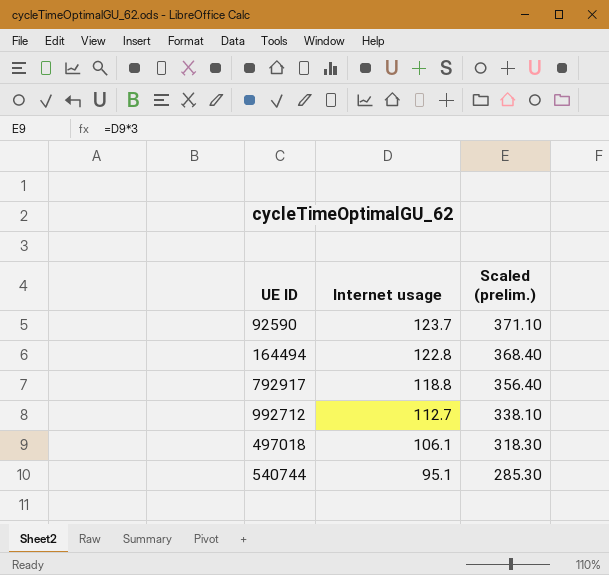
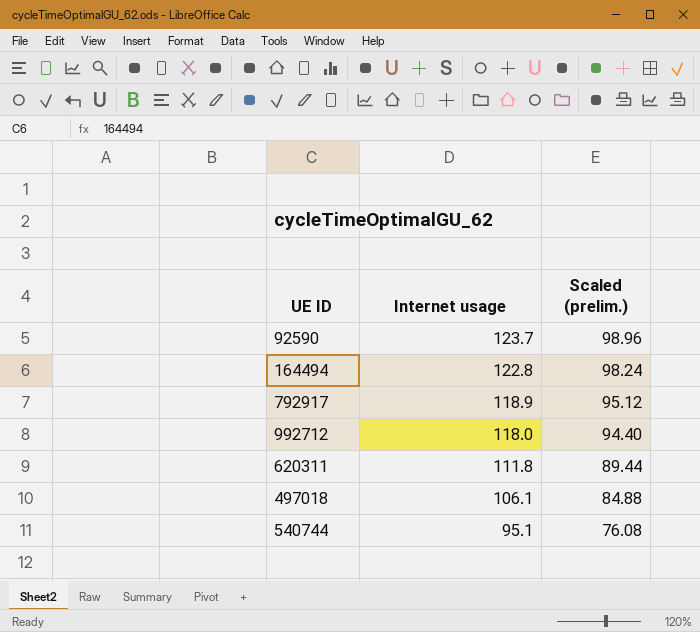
column Scaled (prelim.) | formula: [Internet usage] * 3 -> [Internet usage] * 0.8
792917 | Internet usage: 118.8 -> 118.9
992712 | Internet usage: 112.7 -> 118.0
row 620311: none -> 111.8 | 89.44

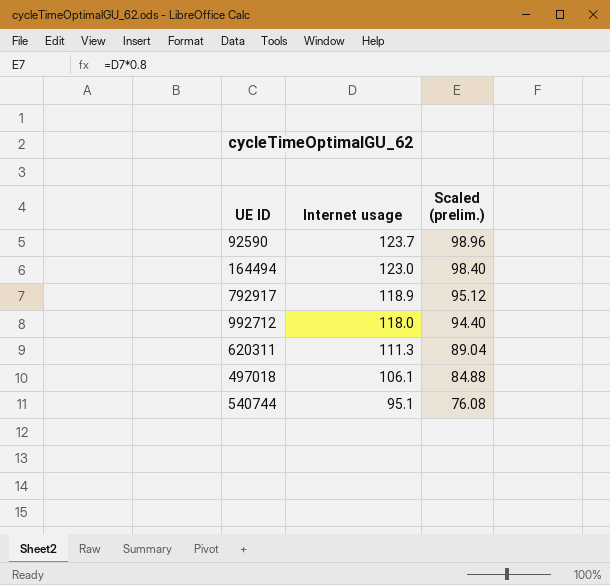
164494 | Internet usage: 122.8 -> 123.0
164494 | Scaled (prelim.): 98.24 -> 98.40
620311 | Internet usage: 111.8 -> 111.3
620311 | Scaled (prelim.): 89.44 -> 89.04

